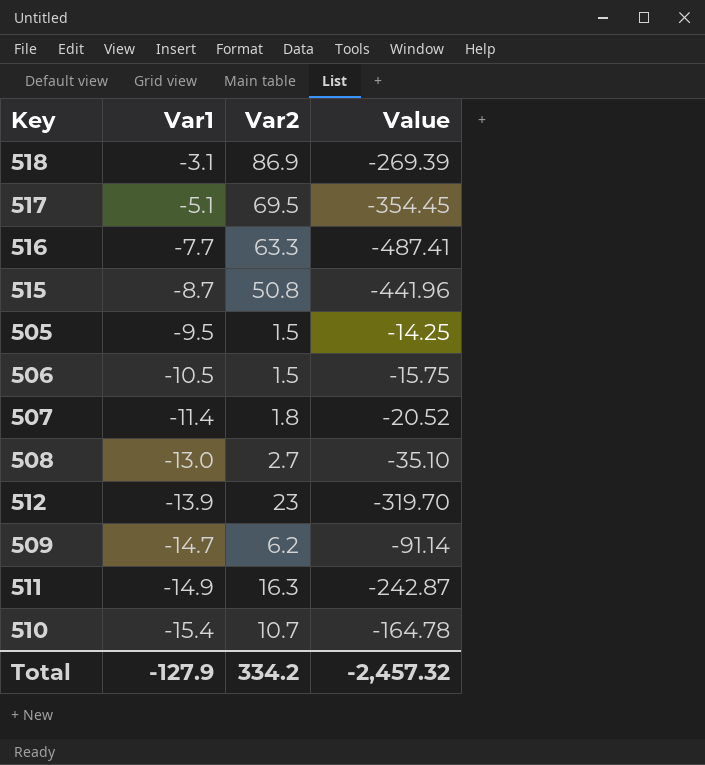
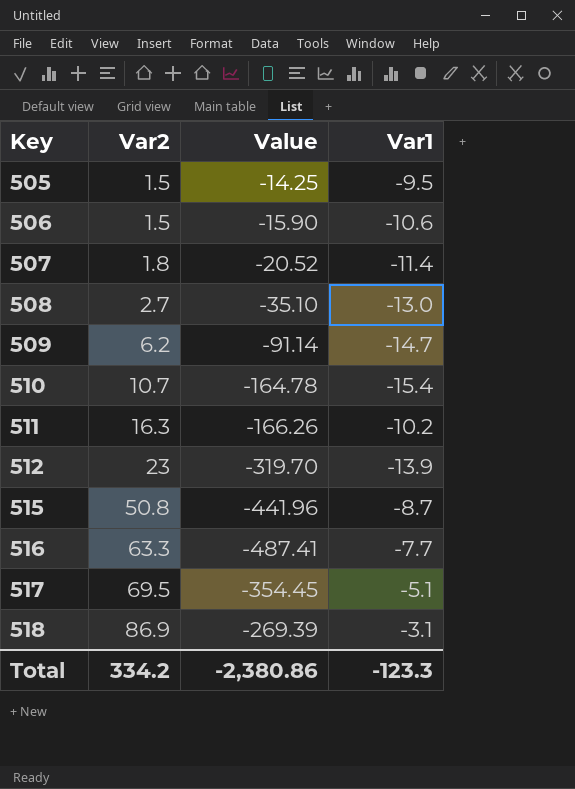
row order: Var1 descending -> Key ascending
column Var1 | position: 2 -> 4
506 | Value: -15.75 -> -15.90
506 | Var1: -10.5 -> -10.6
511 | Value: -242.87 -> -166.26
511 | Var1: -14.9 -> -10.2
Total | Value: -2,457.32 -> -2,380.86
Total | Var1: -127.9 -> -123.3

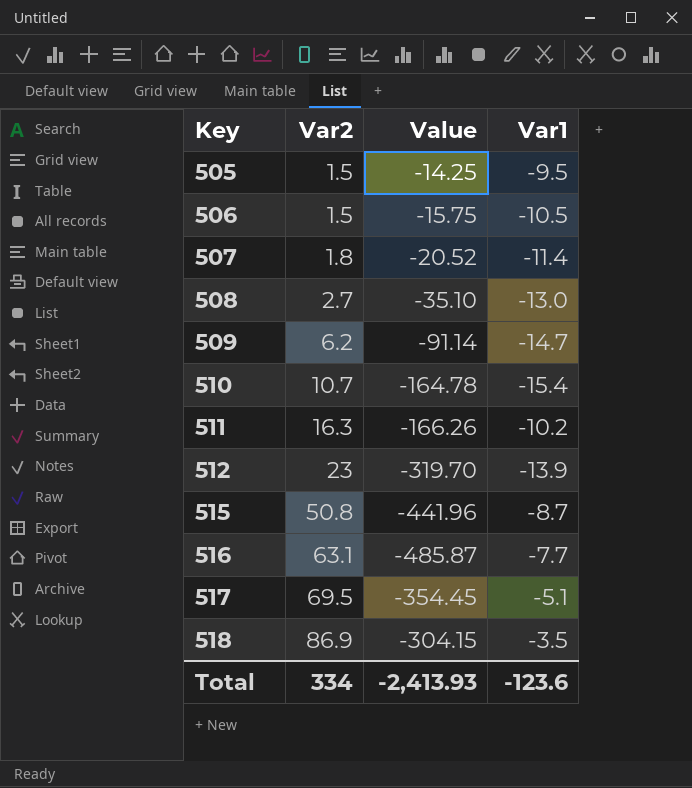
506 | Value: -15.90 -> -15.75
506 | Var1: -10.6 -> -10.5
516 | Var2: 63.3 -> 63.1
516 | Value: -487.41 -> -485.87
518 | Value: -269.39 -> -304.15
518 | Var1: -3.1 -> -3.5
Total | Var2: 334.2 -> 334
Total | Value: -2,380.86 -> -2,413.93
Total | Var1: -123.3 -> -123.6

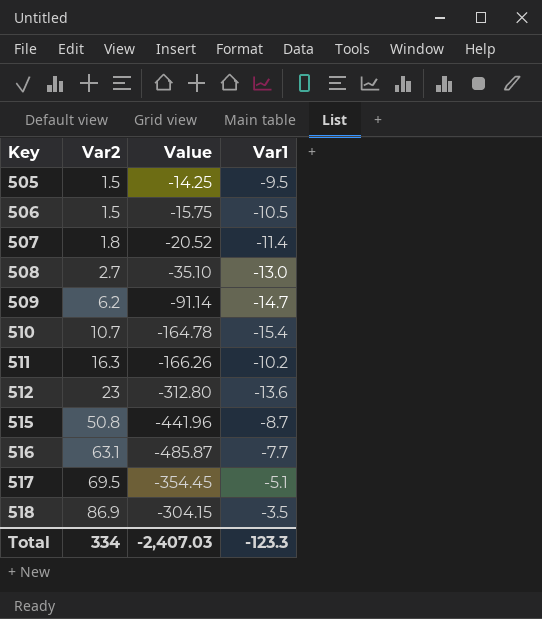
512 | Value: -319.70 -> -312.80
512 | Var1: -13.9 -> -13.6
Total | Value: -2,413.93 -> -2,407.03
Total | Var1: -123.6 -> -123.3

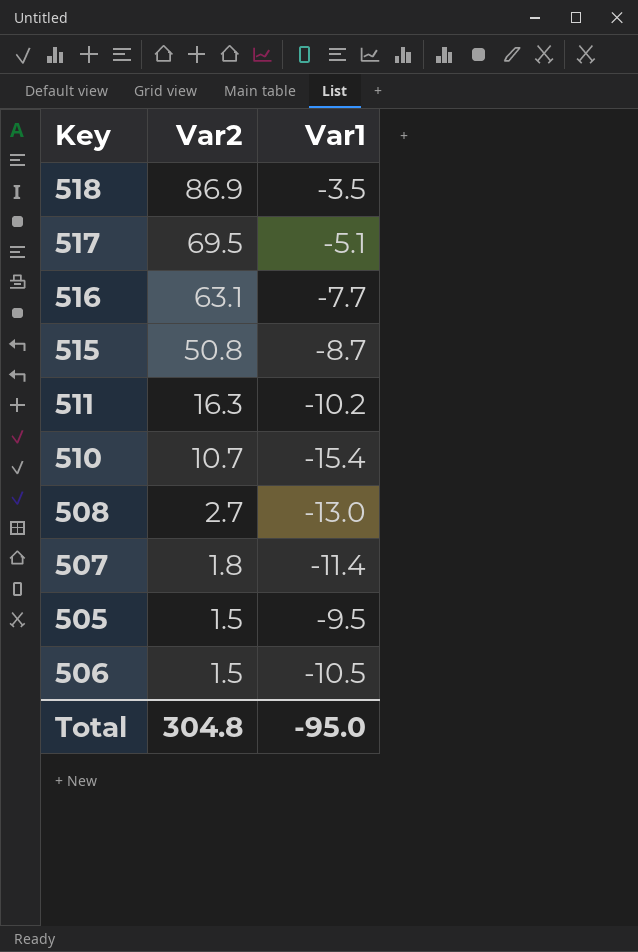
row order: Key ascending -> Var2 descending
column Value | formula: [Var2] * [Var1] -> none
row 509: 6.2 | -91.14 | -14.7 -> none
row 512: 23 | -312.80 | -13.6 -> none
Total | Var2: 334 -> 304.8
Total | Var1: -123.3 -> -95.0

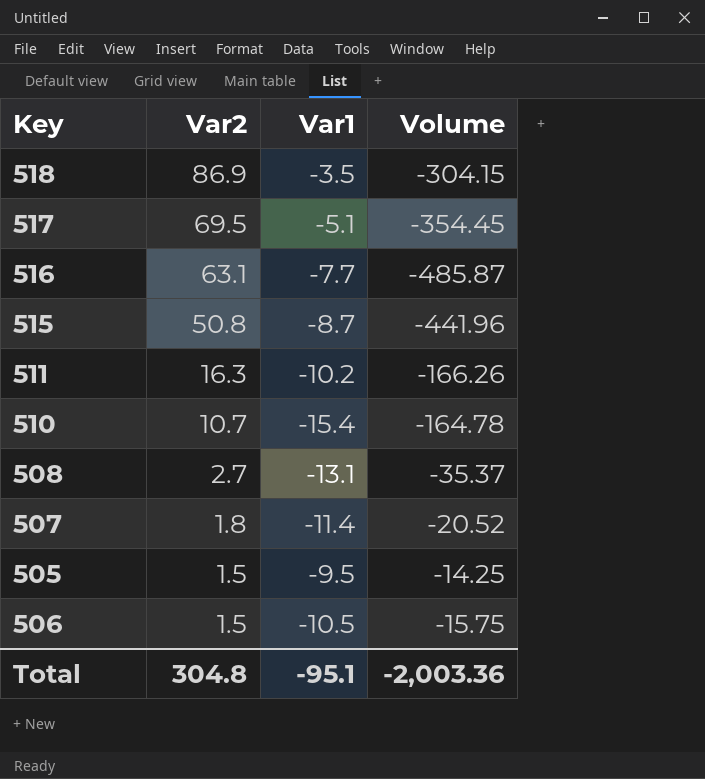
column Volume | formula: none -> [Var2] * [Var1]
508 | Var1: -13.0 -> -13.1
Total | Var1: -95.0 -> -95.1

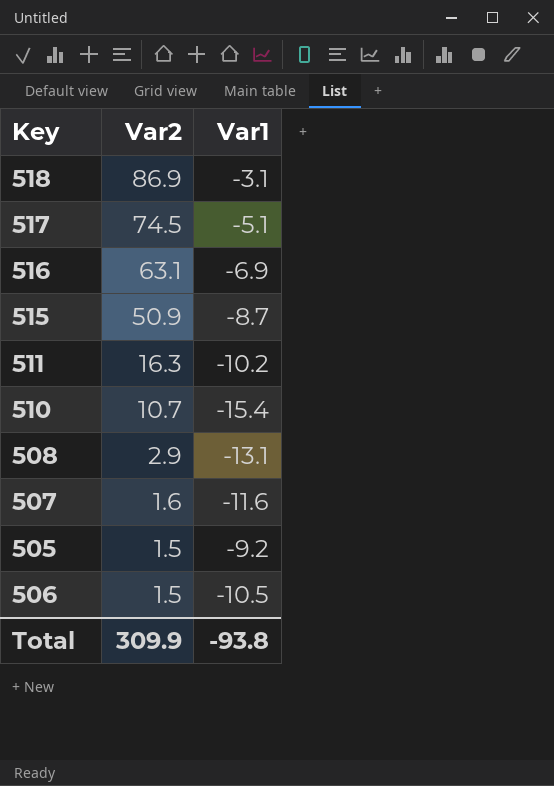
column Volume | formula: [Var2] * [Var1] -> none
518 | Var1: -3.5 -> -3.1
517 | Var2: 69.5 -> 74.5
516 | Var1: -7.7 -> -6.9
515 | Var2: 50.8 -> 50.9
508 | Var2: 2.7 -> 2.9
507 | Var2: 1.8 -> 1.6
507 | Var1: -11.4 -> -11.6
505 | Var1: -9.5 -> -9.2
Total | Var2: 304.8 -> 309.9
Total | Var1: -95.1 -> -93.8

